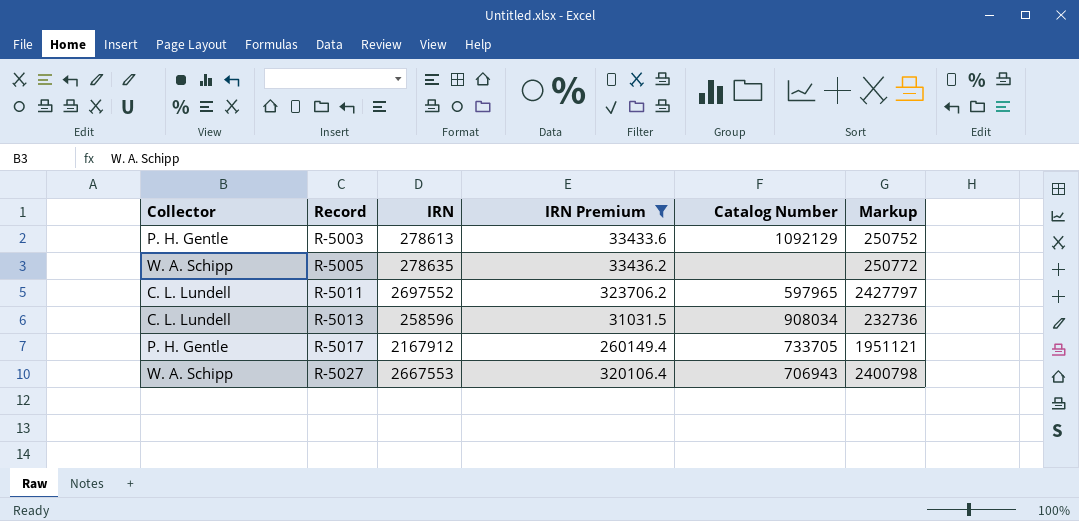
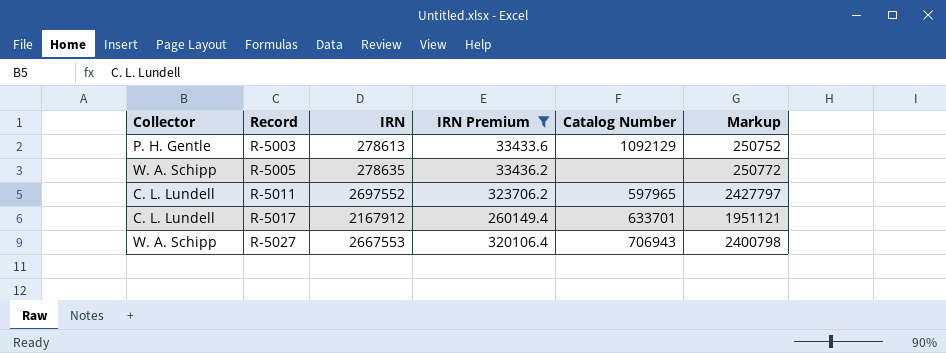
row R-5013: C. L. Lundell | 258596 | 31031.5 | 908034 | 232736 -> none
R-5017 | Collector: P. H. Gentle -> C. L. Lundell
R-5017 | Catalog Number: 733705 -> 633701

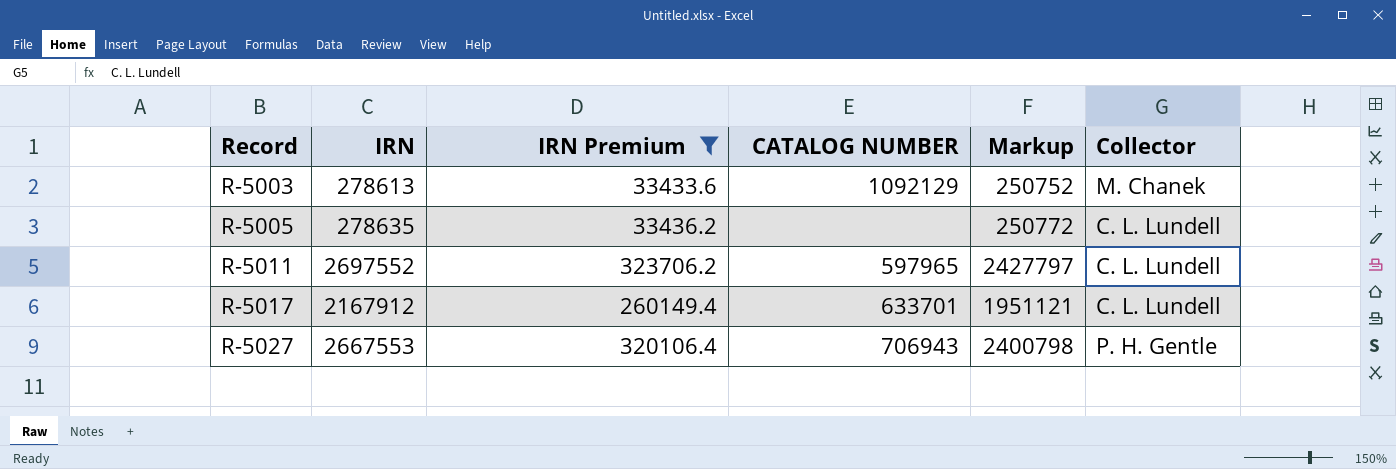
column name: Catalog Number -> CATALOG NUMBER
column Collector | position: 1 -> 6
R-5003 | Collector: P. H. Gentle -> M. Chanek
R-5005 | Collector: W. A. Schipp -> C. L. Lundell
R-5027 | Collector: W. A. Schipp -> P. H. Gentle

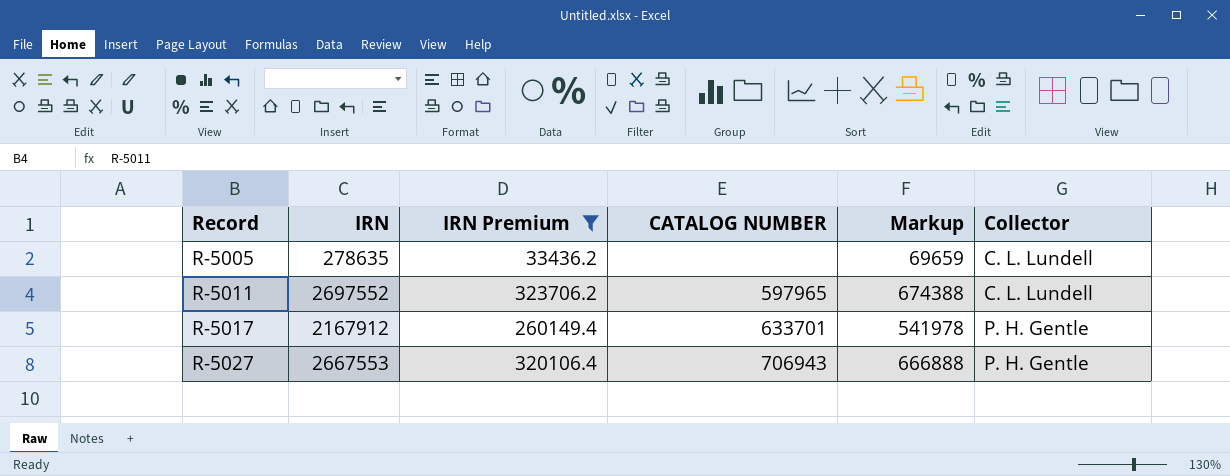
column Markup | formula: [IRN] * 0.9 -> [IRN] * 0.25
row R-5003: 278613 | 33433.6 | 1092129 | 250752 | M. Chanek -> none
R-5017 | Collector: C. L. Lundell -> P. H. Gentle

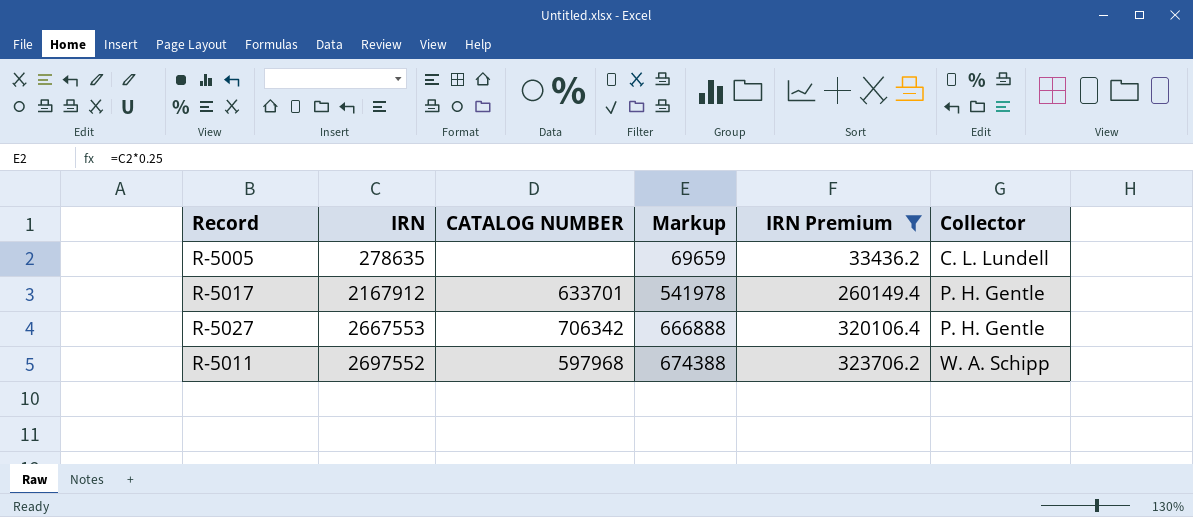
row order: Record ascending -> IRN ascending
column IRN Premium | position: 3 -> 5
R-5027 | CATALOG NUMBER: 706943 -> 706342
R-5011 | CATALOG NUMBER: 597965 -> 597968
R-5011 | Collector: C. L. Lundell -> W. A. Schipp

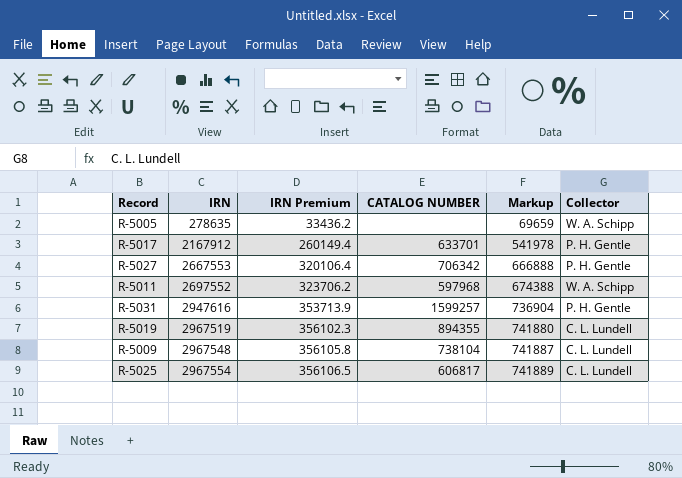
filter: IRN Premium <= 323706.2 -> none
column IRN Premium | position: 5 -> 3
R-5005 | Collector: C. L. Lundell -> W. A. Schipp

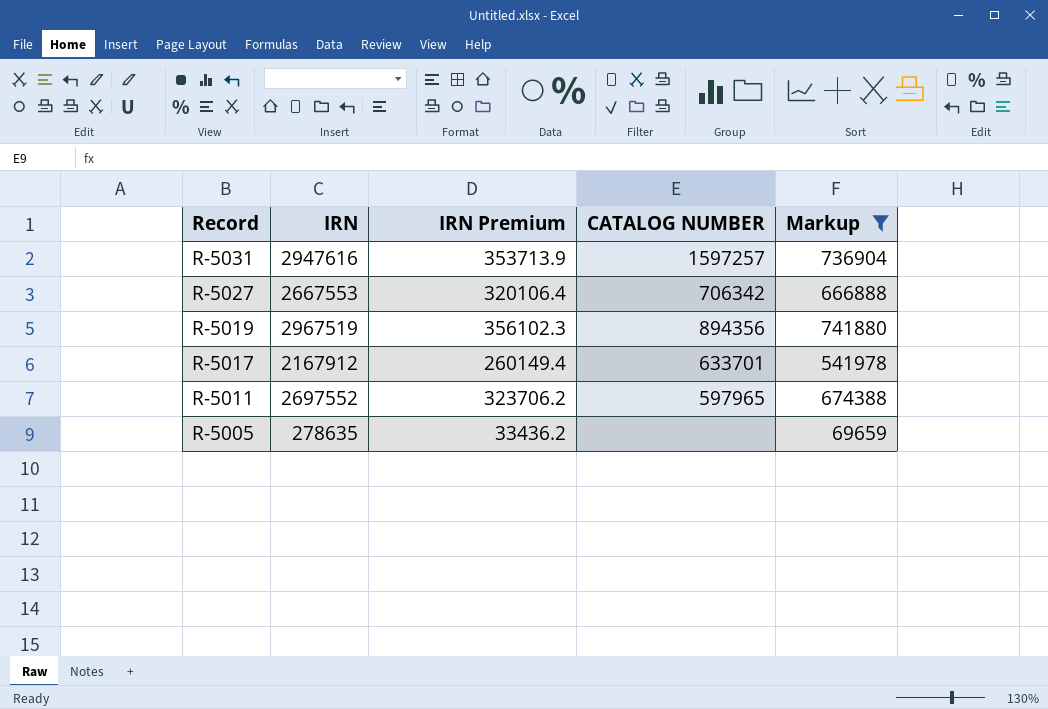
filter: none -> Markup <= 741880
row order: IRN ascending -> Record descending
column Collector | position: 6 -> none
R-5031 | CATALOG NUMBER: 1599257 -> 1597257
R-5019 | CATALOG NUMBER: 894355 -> 894356
R-5011 | CATALOG NUMBER: 597968 -> 597965

